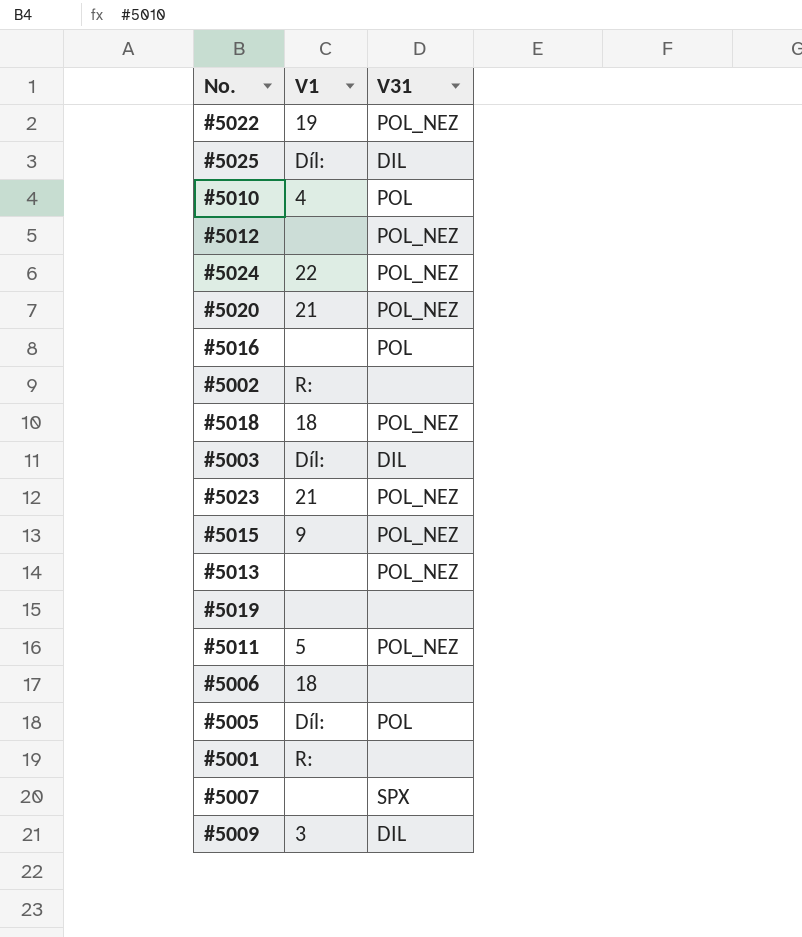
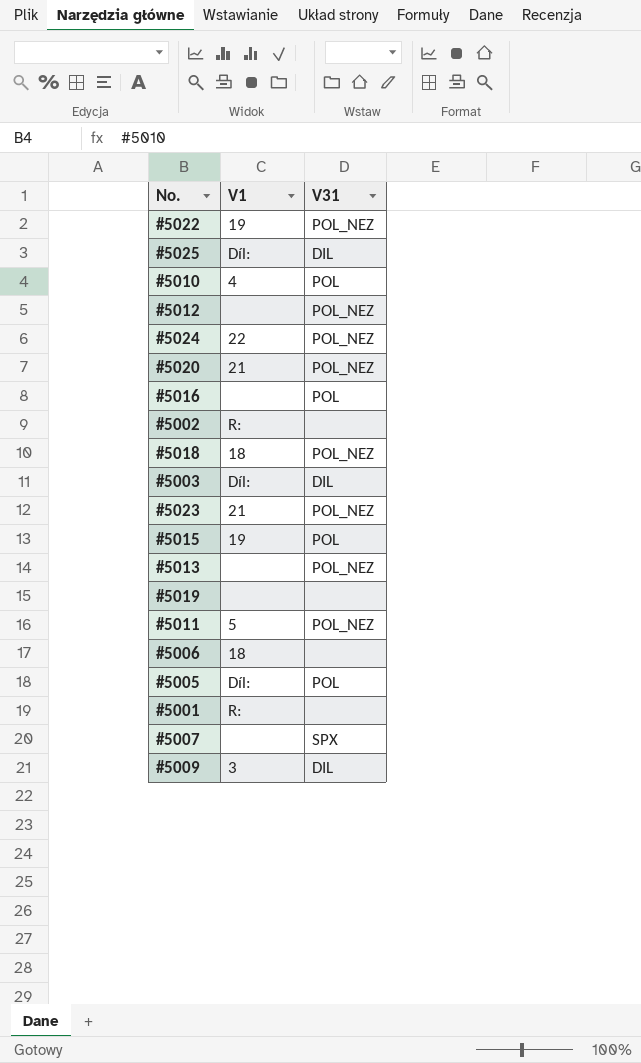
#5015 | V1: 9 -> 19
#5015 | V31: POL_NEZ -> POL

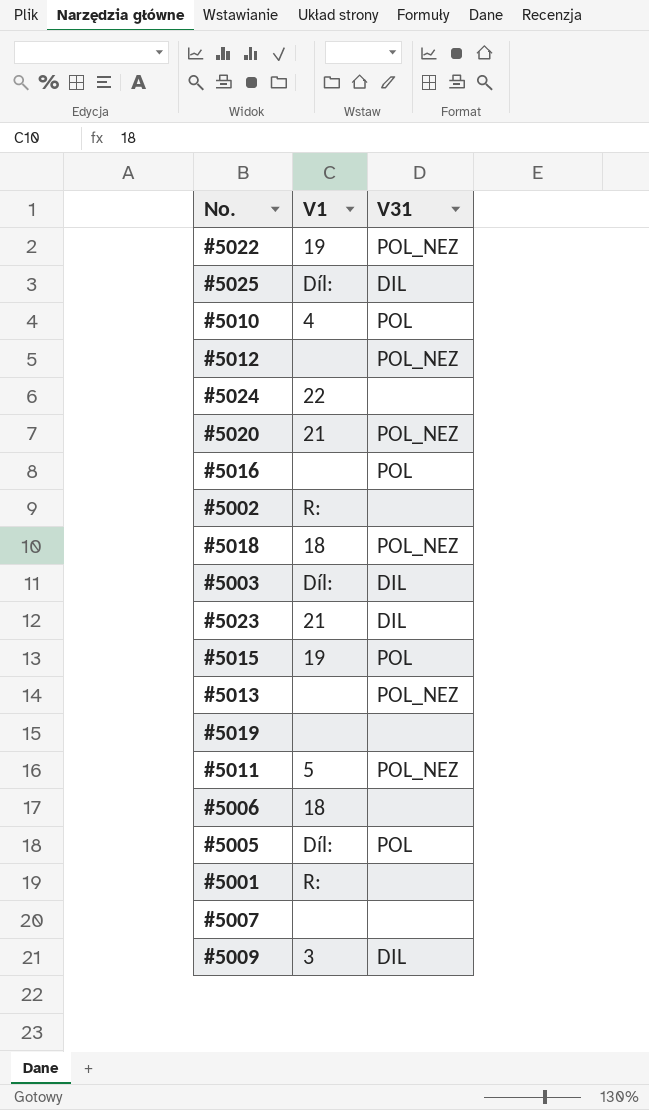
#5024 | V31: POL_NEZ -> none
#5023 | V31: POL_NEZ -> DIL
#5007 | V31: SPX -> none

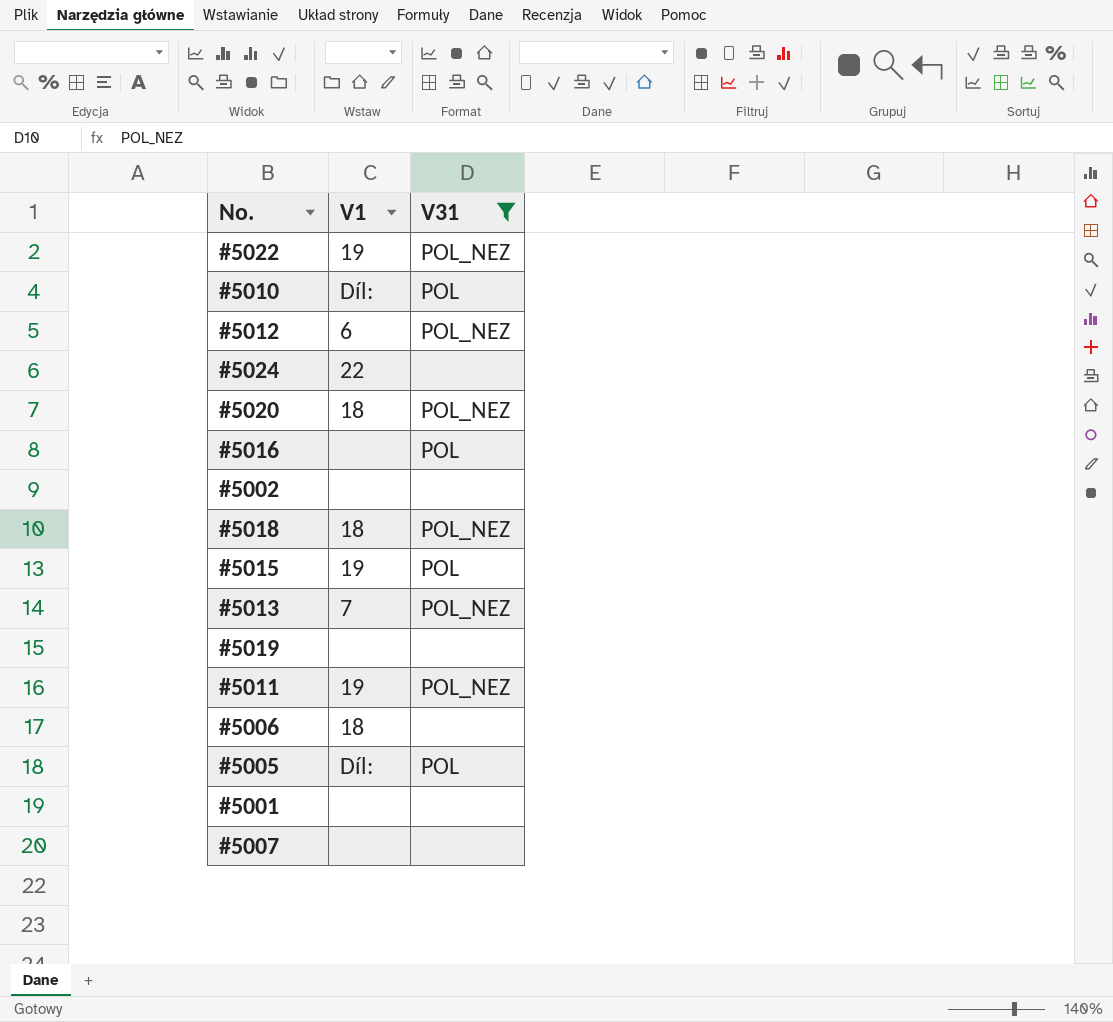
filter: none -> V31 != DIL
#5010 | V1: 4 -> Díl:
#5012 | V1: none -> 6
#5020 | V1: 21 -> 18
#5002 | V1: R: -> none
#5013 | V1: none -> 7
#5011 | V1: 5 -> 19
#5001 | V1: R: -> none

